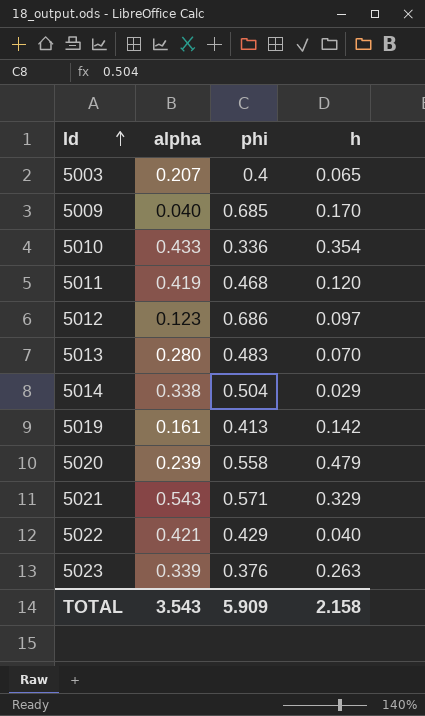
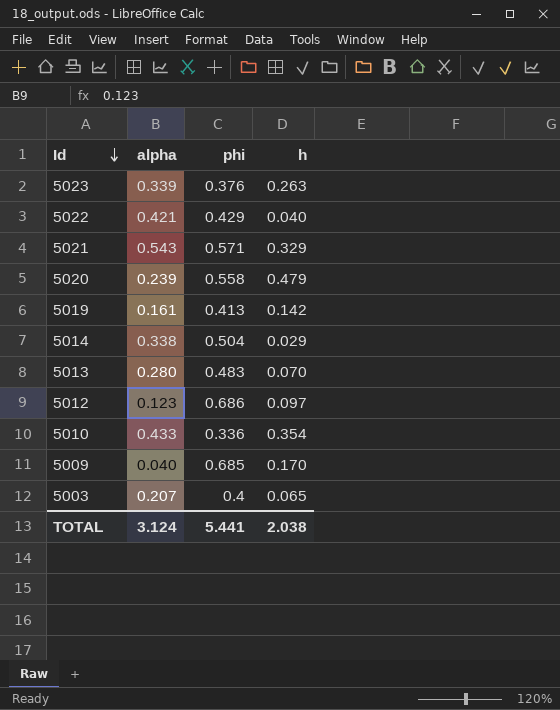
row order: Id ascending -> Id descending
row 5011: 0.419 | 0.468 | 0.120 -> none
TOTAL | alpha: 3.543 -> 3.124
TOTAL | phi: 5.909 -> 5.441
TOTAL | h: 2.158 -> 2.038

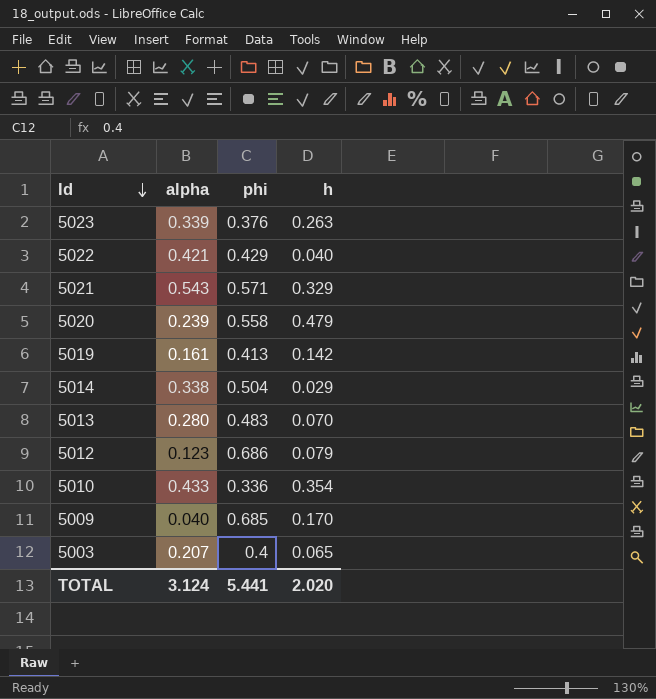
5012 | h: 0.097 -> 0.079
TOTAL | h: 2.038 -> 2.020

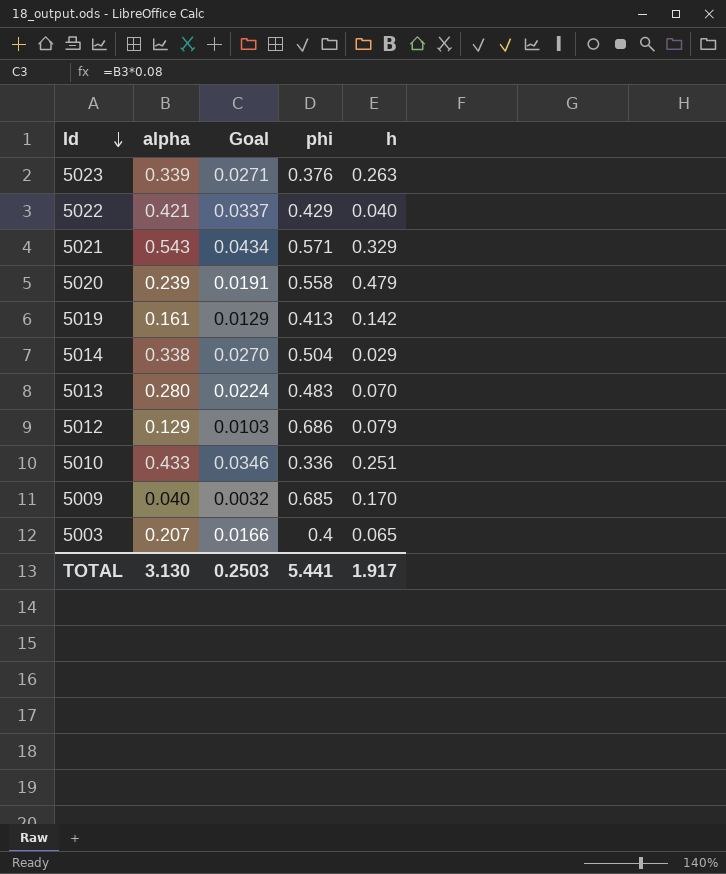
column Goal | formula: none -> [alpha] * 0.08
5012 | alpha: 0.123 -> 0.129
5010 | h: 0.354 -> 0.251
TOTAL | alpha: 3.124 -> 3.130
TOTAL | h: 2.020 -> 1.917

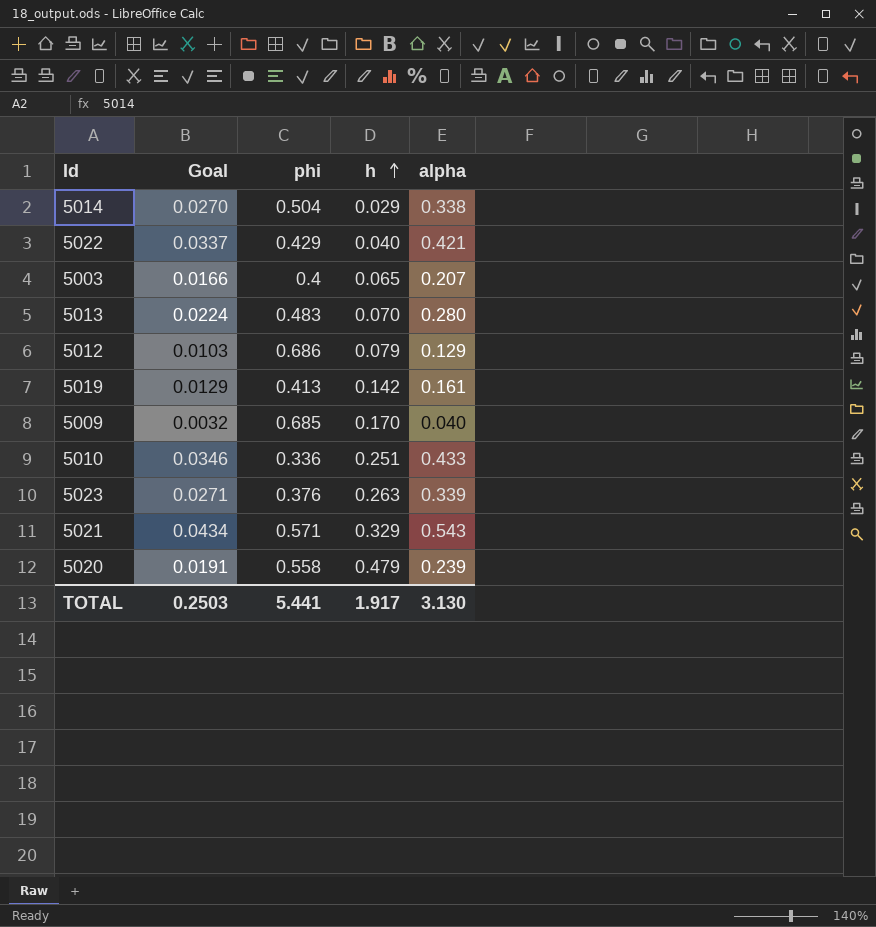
row order: Id descending -> h ascending
column alpha | position: 2 -> 5

